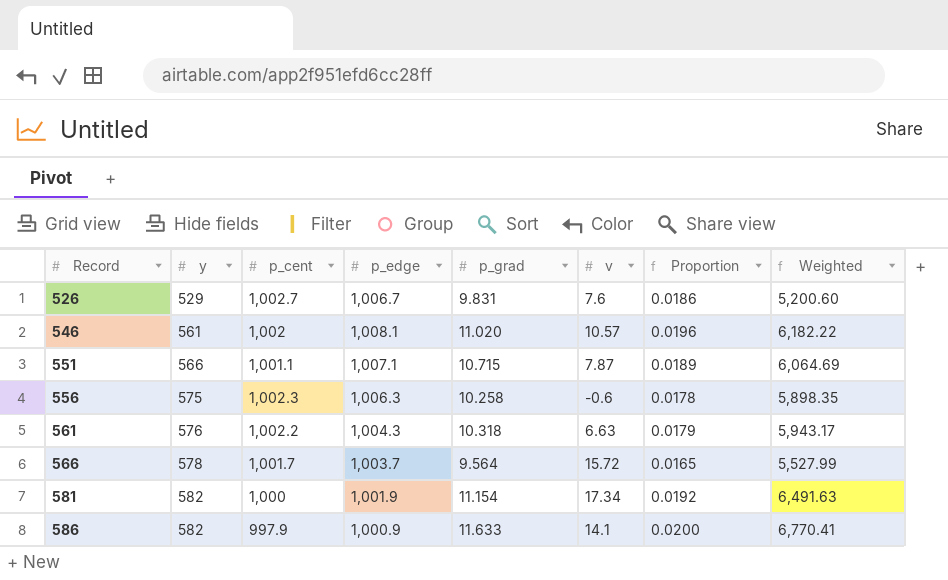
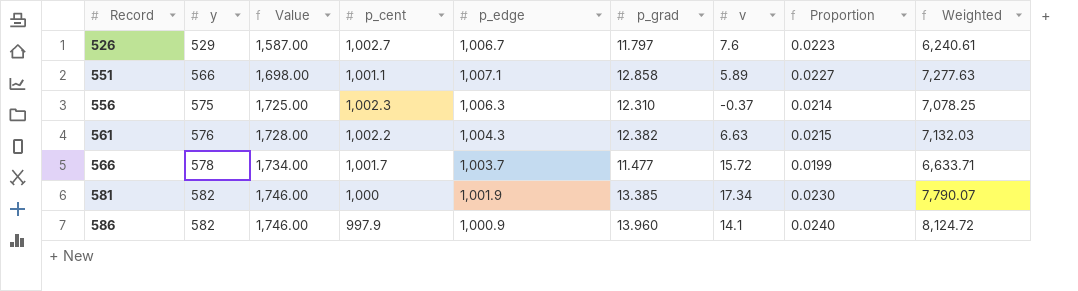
column Value | formula: none -> [y] * 3
row 546: 561 | 1,002 | 1,008.1 | 11.020 | 10.57 | 0.0196 | 6,182.22 -> none
526 | p_grad: 9.831 -> 11.797
526 | Proportion: 0.0186 -> 0.0223
526 | Weighted: 5,200.60 -> 6,240.61
551 | p_grad: 10.715 -> 12.858
551 | v: 7.87 -> 5.89
551 | Proportion: 0.0189 -> 0.0227
551 | Weighted: 6,064.69 -> 7,277.63
556 | p_grad: 10.258 -> 12.310
556 | v: -0.6 -> -0.37
556 | Proportion: 0.0178 -> 0.0214
556 | Weighted: 5,898.35 -> 7,078.25
561 | p_grad: 10.318 -> 12.382
561 | Proportion: 0.0179 -> 0.0215
561 | Weighted: 5,943.17 -> 7,132.03
566 | p_grad: 9.564 -> 11.477
566 | Proportion: 0.0165 -> 0.0199
566 | Weighted: 5,527.99 -> 6,633.71
581 | p_grad: 11.154 -> 13.385
581 | Proportion: 0.0192 -> 0.0230
581 | Weighted: 6,491.63 -> 7,790.07
586 | p_grad: 11.633 -> 13.960
586 | Proportion: 0.0200 -> 0.0240
586 | Weighted: 6,770.41 -> 8,124.72

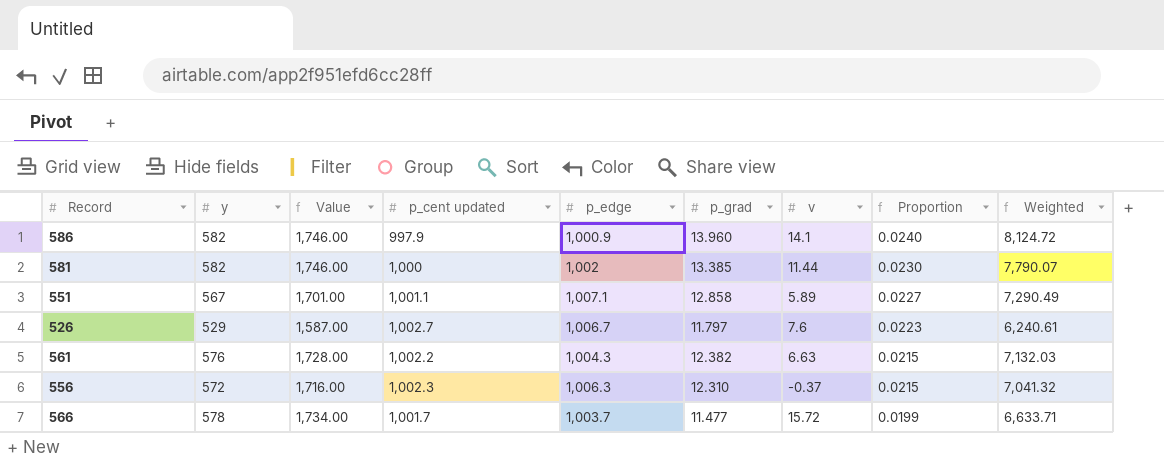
row order: Record ascending -> Proportion descending
column name: p_cent -> p_cent updated
581 | p_edge: 1,001.9 -> 1,002
581 | v: 17.34 -> 11.44
551 | y: 566 -> 567
551 | Value: 1,698.00 -> 1,701.00
551 | Weighted: 7,277.63 -> 7,290.49
556 | y: 575 -> 572
556 | Value: 1,725.00 -> 1,716.00
556 | Proportion: 0.0214 -> 0.0215
556 | Weighted: 7,078.25 -> 7,041.32

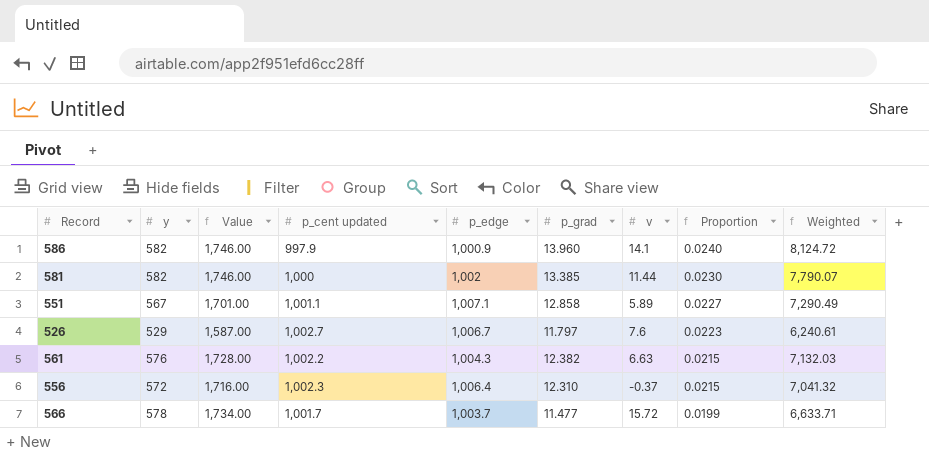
556 | p_edge: 1,006.3 -> 1,006.4

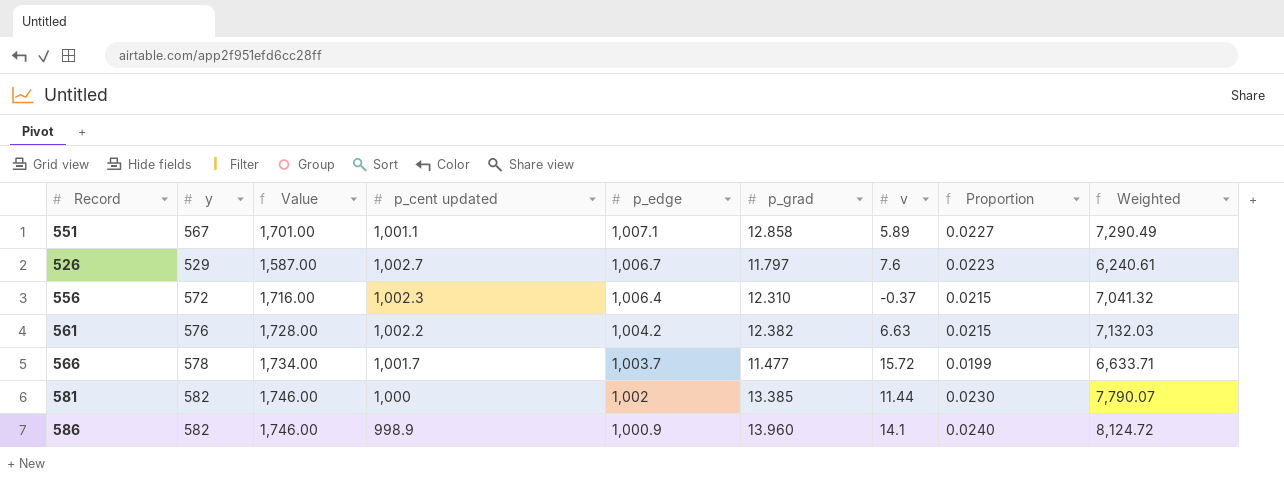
row order: Proportion descending -> p_edge descending
561 | p_edge: 1,004.3 -> 1,004.2
586 | p_cent updated: 997.9 -> 998.9

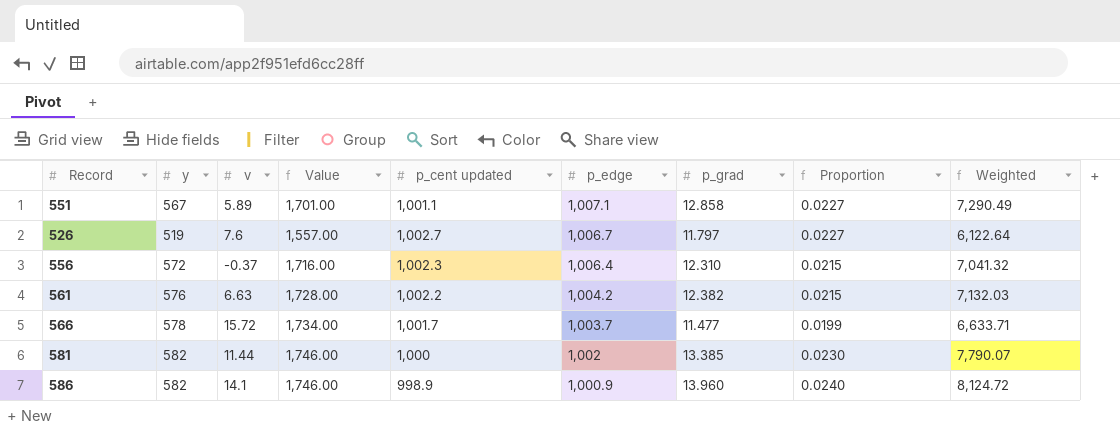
column v | position: 7 -> 3
526 | y: 529 -> 519
526 | Value: 1,587.00 -> 1,557.00
526 | Proportion: 0.0223 -> 0.0227
526 | Weighted: 6,240.61 -> 6,122.64

